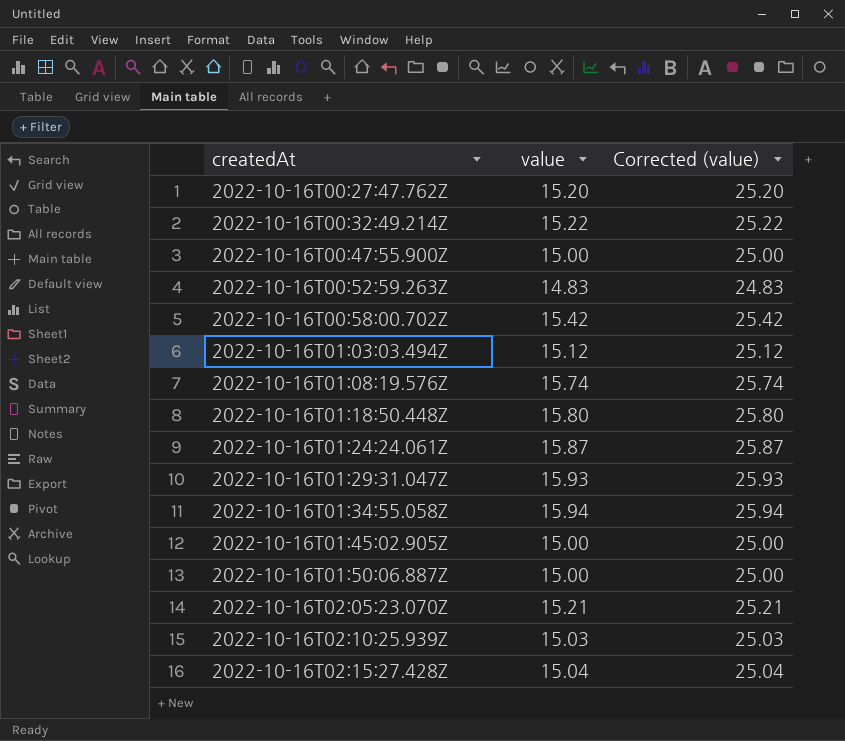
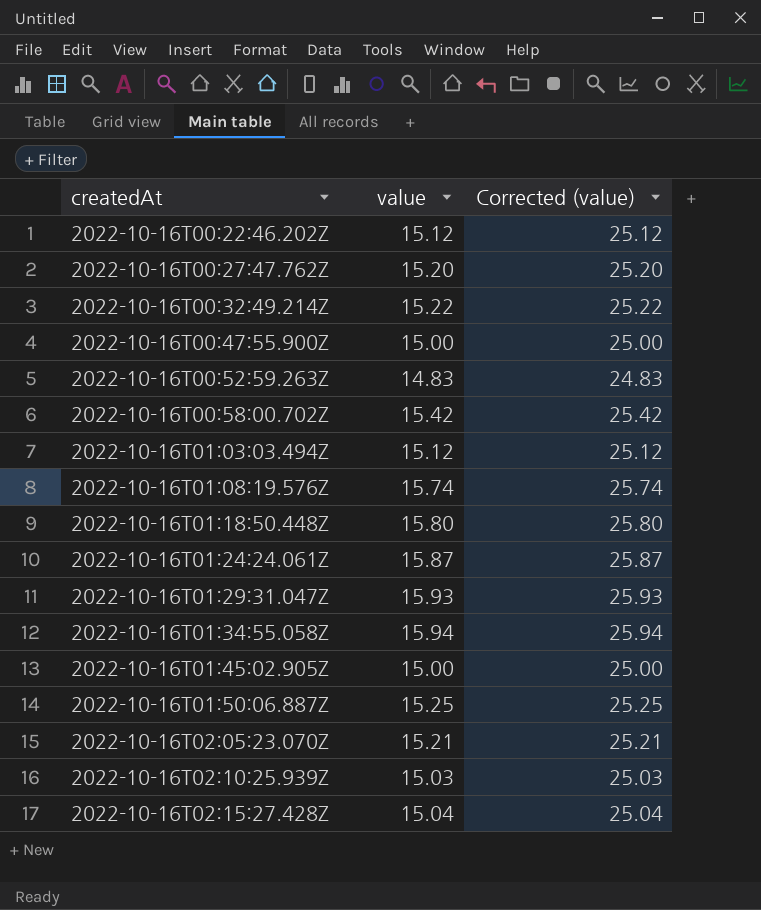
row 2022-10-16T00:22:46.202Z: none -> 15.12 | 25.12
2022-10-16T01:50:06.887Z | value: 15.00 -> 15.25
2022-10-16T01:50:06.887Z | Corrected (value): 25.00 -> 25.25

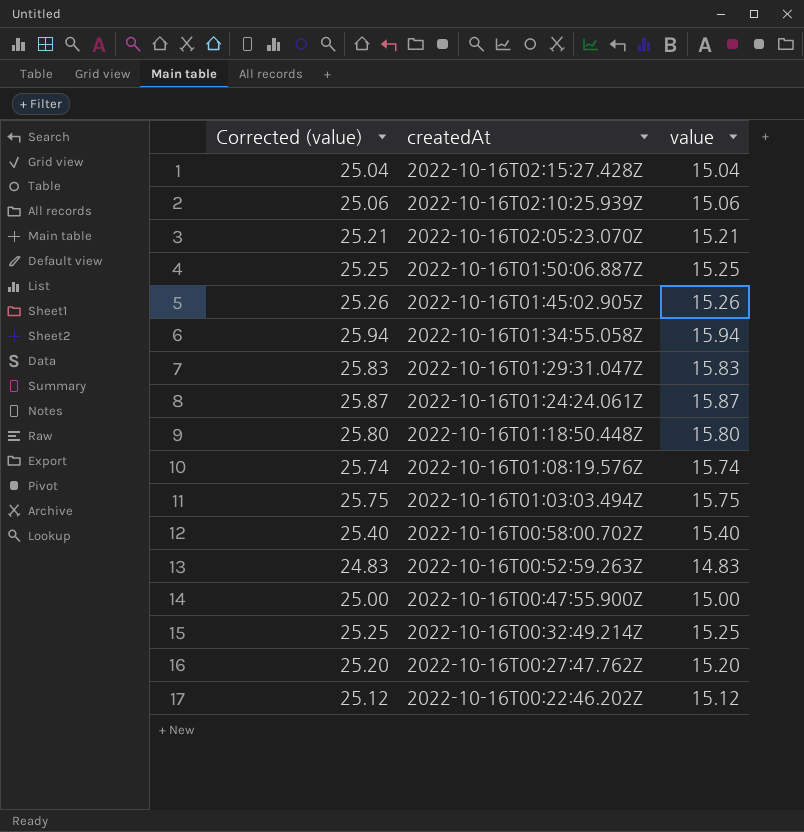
row order: createdAt ascending -> createdAt descending
column Corrected (value) | position: 3 -> 1
2022-10-16T02:10:25.939Z | Corrected (value): 25.03 -> 25.06
2022-10-16T02:10:25.939Z | value: 15.03 -> 15.06
2022-10-16T01:45:02.905Z | Corrected (value): 25.00 -> 25.26
2022-10-16T01:45:02.905Z | value: 15.00 -> 15.26
2022-10-16T01:29:31.047Z | Corrected (value): 25.93 -> 25.83
2022-10-16T01:29:31.047Z | value: 15.93 -> 15.83
2022-10-16T01:03:03.494Z | Corrected (value): 25.12 -> 25.75
2022-10-16T01:03:03.494Z | value: 15.12 -> 15.75
2022-10-16T00:58:00.702Z | Corrected (value): 25.42 -> 25.40
2022-10-16T00:58:00.702Z | value: 15.42 -> 15.40
2022-10-16T00:32:49.214Z | Corrected (value): 25.22 -> 25.25
2022-10-16T00:32:49.214Z | value: 15.22 -> 15.25

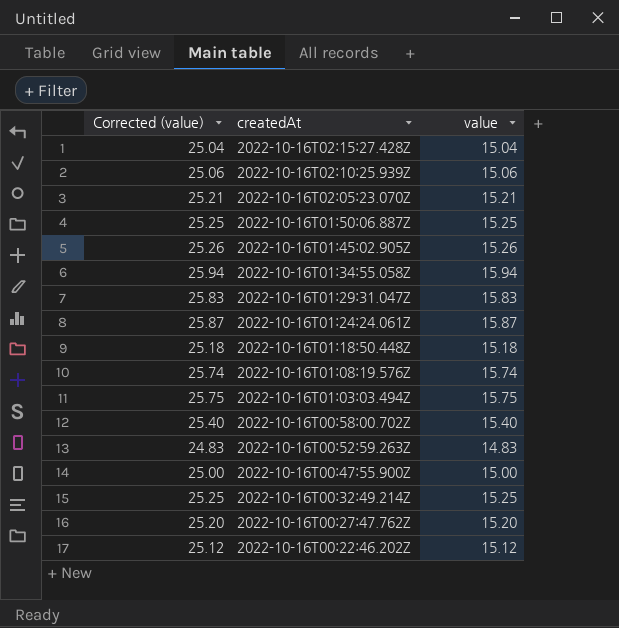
2022-10-16T01:18:50.448Z | Corrected (value): 25.80 -> 25.18
2022-10-16T01:18:50.448Z | value: 15.80 -> 15.18

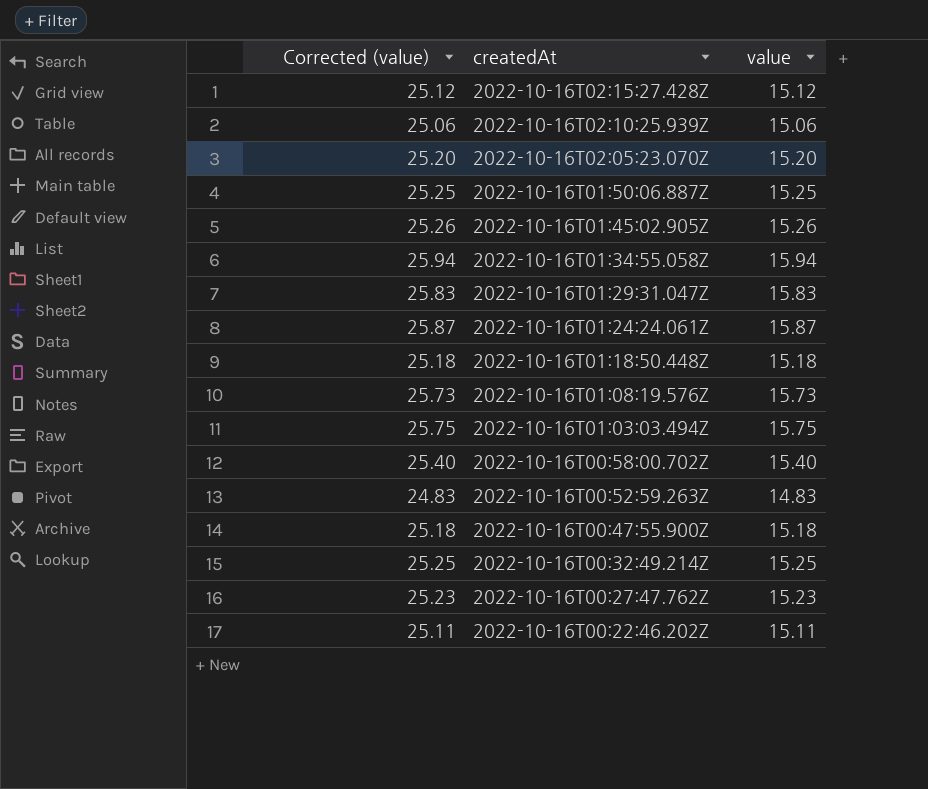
2022-10-16T02:15:27.428Z | Corrected (value): 25.04 -> 25.12
2022-10-16T02:15:27.428Z | value: 15.04 -> 15.12
2022-10-16T02:05:23.070Z | Corrected (value): 25.21 -> 25.20
2022-10-16T02:05:23.070Z | value: 15.21 -> 15.20
2022-10-16T01:08:19.576Z | Corrected (value): 25.74 -> 25.73
2022-10-16T01:08:19.576Z | value: 15.74 -> 15.73
2022-10-16T00:47:55.900Z | Corrected (value): 25.00 -> 25.18
2022-10-16T00:47:55.900Z | value: 15.00 -> 15.18
2022-10-16T00:27:47.762Z | Corrected (value): 25.20 -> 25.23
2022-10-16T00:27:47.762Z | value: 15.20 -> 15.23
2022-10-16T00:22:46.202Z | Corrected (value): 25.12 -> 25.11
2022-10-16T00:22:46.202Z | value: 15.12 -> 15.11

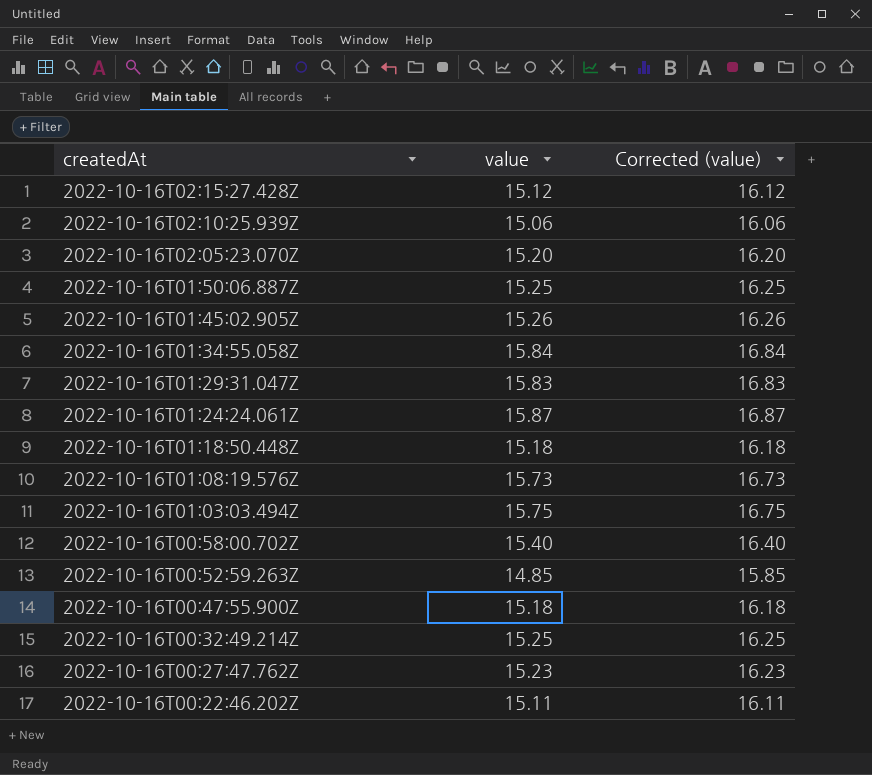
column Corrected (value) | formula: [value] + 10 -> [value] + 1
column Corrected (value) | position: 1 -> 3
2022-10-16T01:34:55.058Z | value: 15.94 -> 15.84
2022-10-16T00:52:59.263Z | value: 14.83 -> 14.85

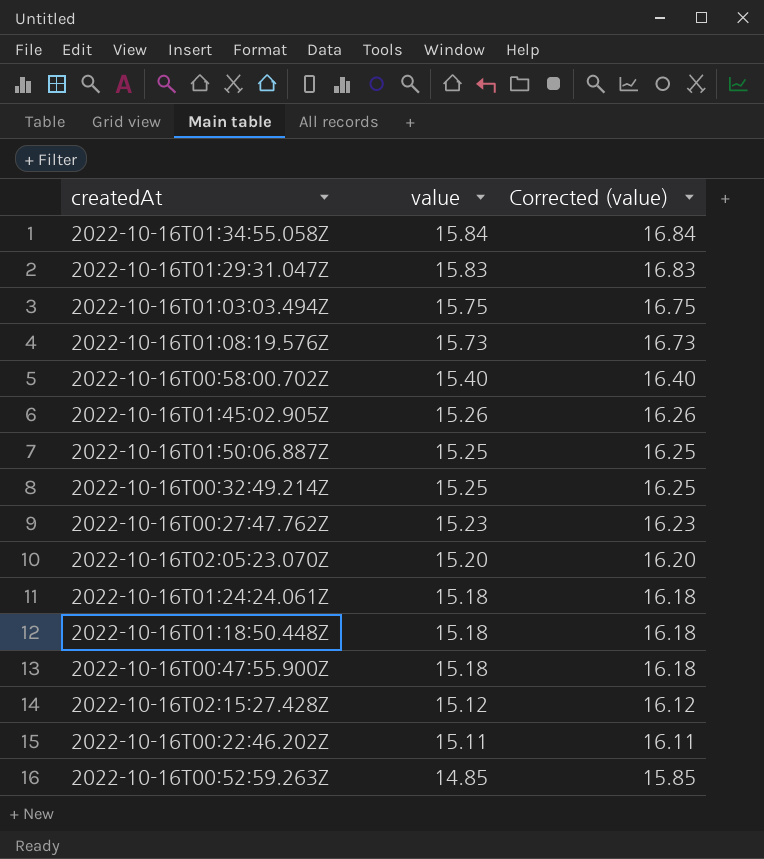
row order: createdAt descending -> value descending
row 2022-10-16T02:10:25.939Z: 15.06 | 16.06 -> none
2022-10-16T01:24:24.061Z | value: 15.87 -> 15.18
2022-10-16T01:24:24.061Z | Corrected (value): 16.87 -> 16.18

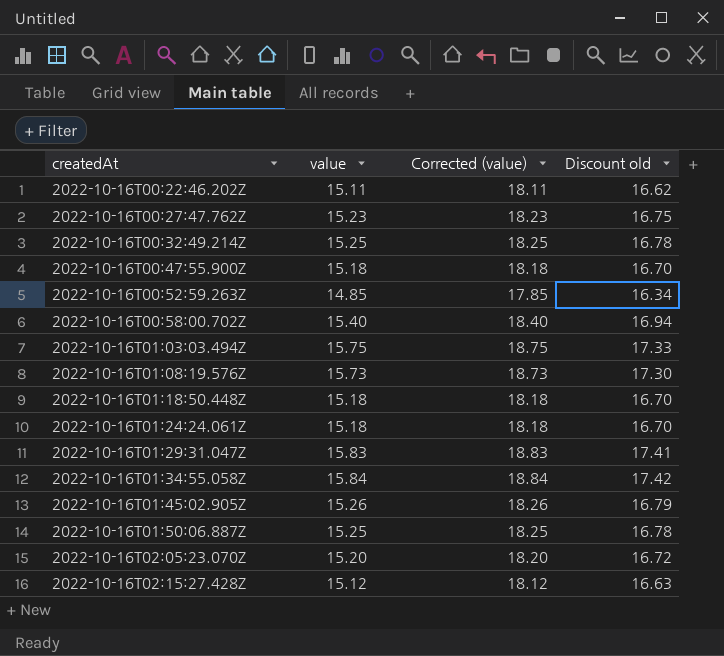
row order: value descending -> createdAt ascending
column Corrected (value) | formula: [value] + 1 -> [value] + 3
column Discount old | formula: none -> [value] * 1.1

